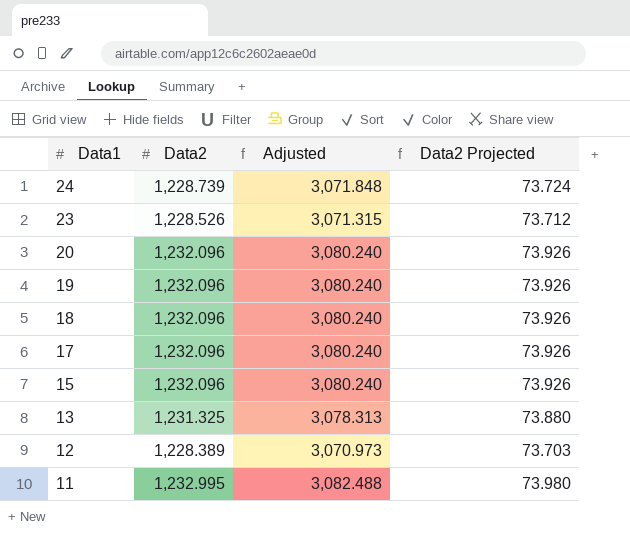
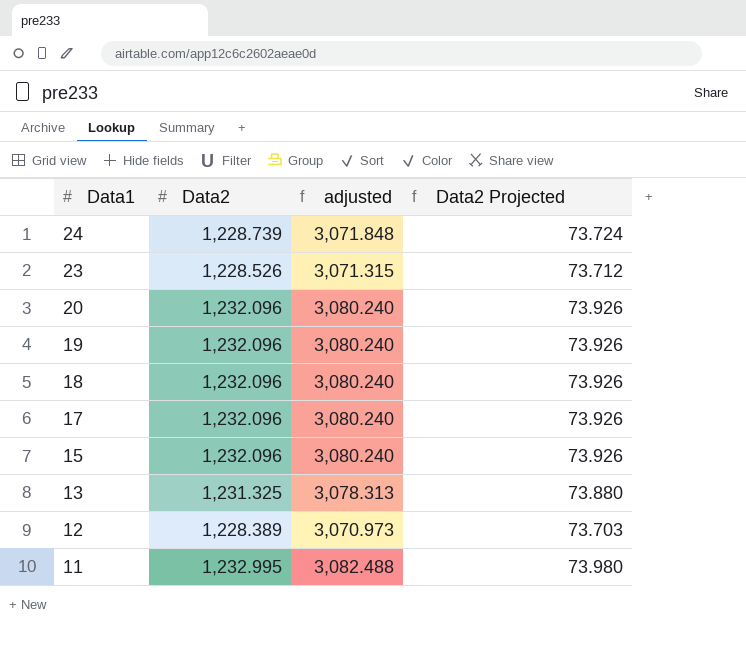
column name: Adjusted -> adjusted

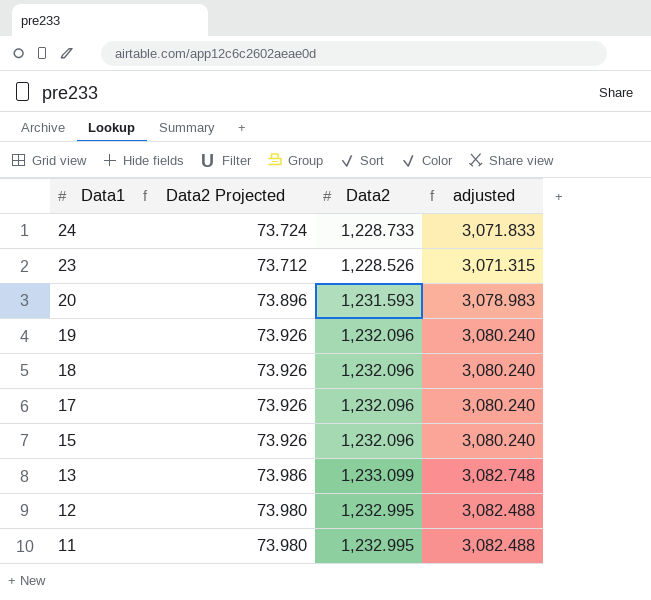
column Data2 Projected | position: 4 -> 2
24 | Data2: 1,228.739 -> 1,228.733
24 | adjusted: 3,071.848 -> 3,071.833
20 | Data2 Projected: 73.926 -> 73.896
20 | Data2: 1,232.096 -> 1,231.593
20 | adjusted: 3,080.240 -> 3,078.983
13 | Data2 Projected: 73.880 -> 73.986
13 | Data2: 1,231.325 -> 1,233.099
13 | adjusted: 3,078.313 -> 3,082.748
12 | Data2 Projected: 73.703 -> 73.980
12 | Data2: 1,228.389 -> 1,232.995
12 | adjusted: 3,070.973 -> 3,082.488

